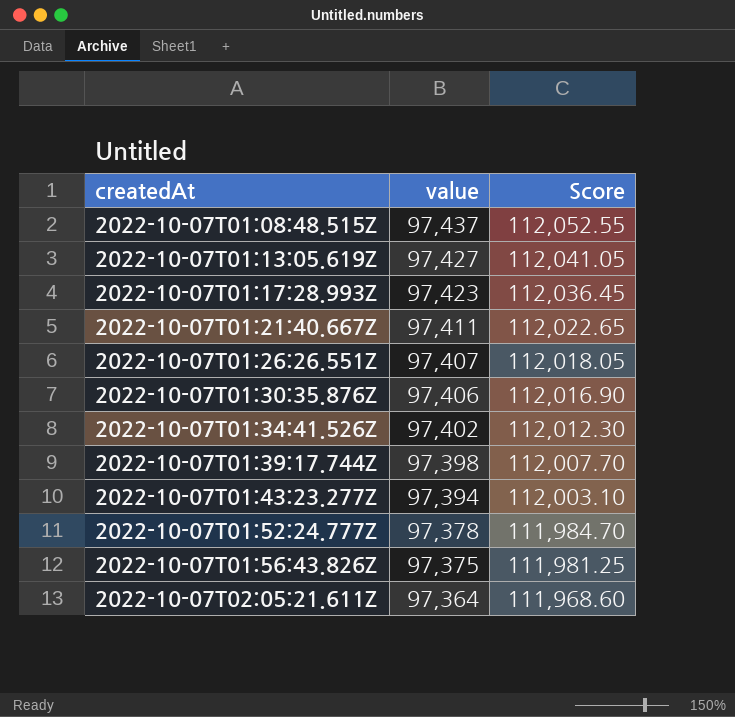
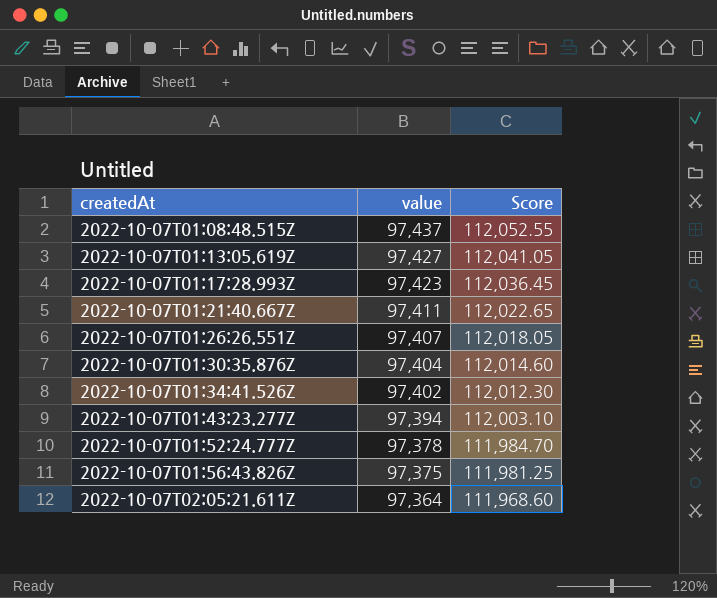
row 2022-10-07T01:39:17.744Z: 97,398 | 112,007.70 -> none
2022-10-07T01:30:35.876Z | value: 97,406 -> 97,404
2022-10-07T01:30:35.876Z | Score: 112,016.90 -> 112,014.60

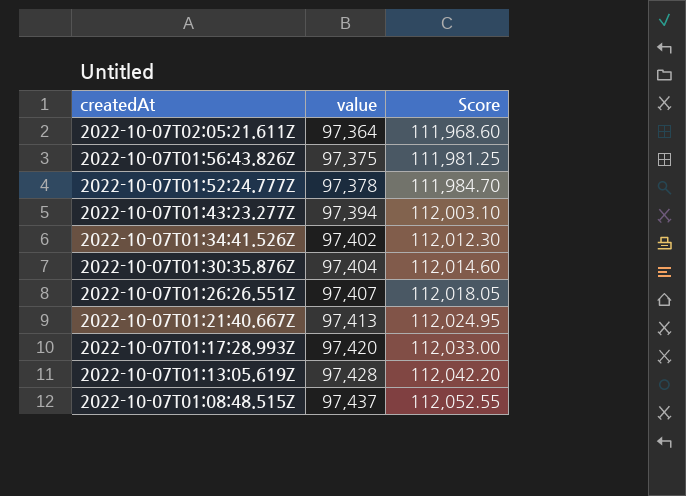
row order: createdAt ascending -> createdAt descending
2022-10-07T01:21:40.667Z | value: 97,411 -> 97,413
2022-10-07T01:21:40.667Z | Score: 112,022.65 -> 112,024.95
2022-10-07T01:17:28.993Z | value: 97,423 -> 97,420
2022-10-07T01:17:28.993Z | Score: 112,036.45 -> 112,033.00
2022-10-07T01:13:05.619Z | value: 97,427 -> 97,428
2022-10-07T01:13:05.619Z | Score: 112,041.05 -> 112,042.20

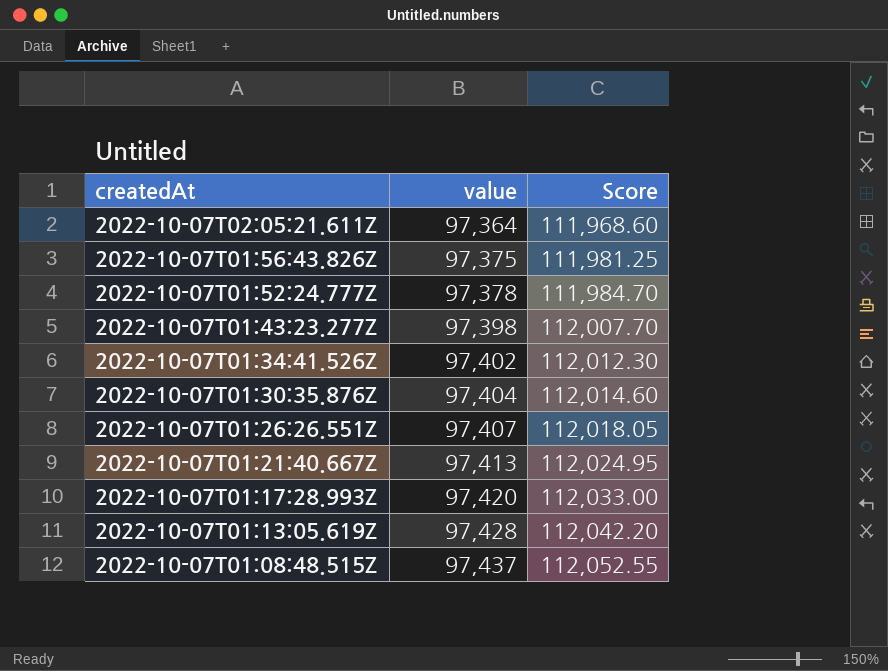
2022-10-07T01:43:23.277Z | value: 97,394 -> 97,398
2022-10-07T01:43:23.277Z | Score: 112,003.10 -> 112,007.70

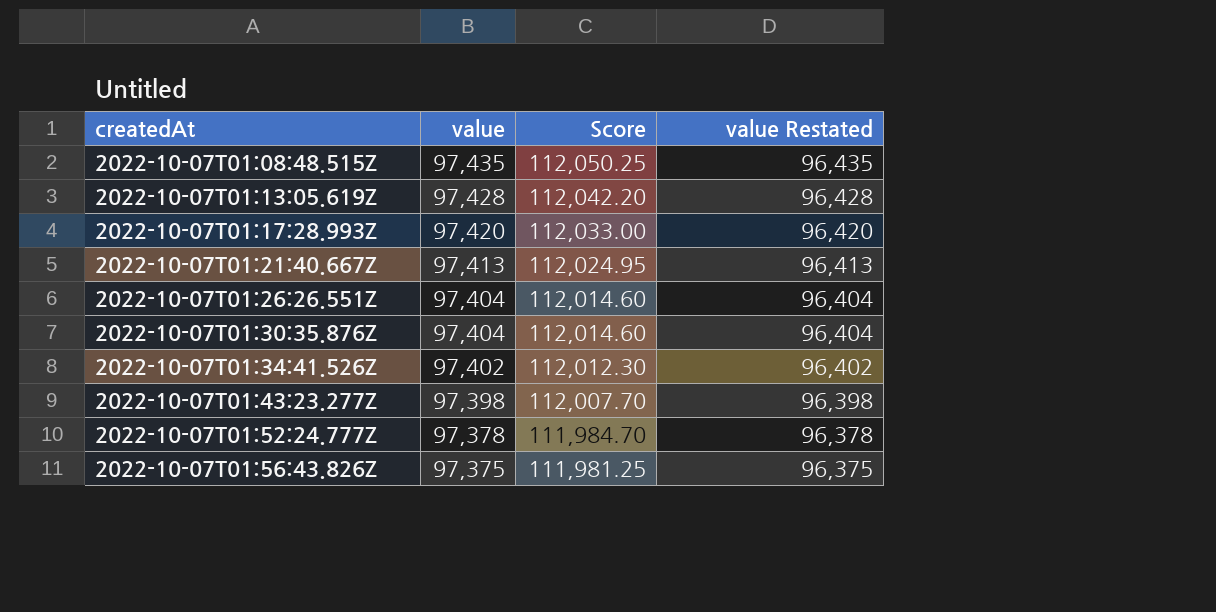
row order: createdAt descending -> createdAt ascending
column value Restated | formula: none -> [value] - 1000
row 2022-10-07T02:05:21.611Z: 97,364 | 111,968.60 -> none
2022-10-07T01:08:48.515Z | value: 97,437 -> 97,435
2022-10-07T01:08:48.515Z | Score: 112,052.55 -> 112,050.25
2022-10-07T01:26:26.551Z | value: 97,407 -> 97,404
2022-10-07T01:26:26.551Z | Score: 112,018.05 -> 112,014.60

